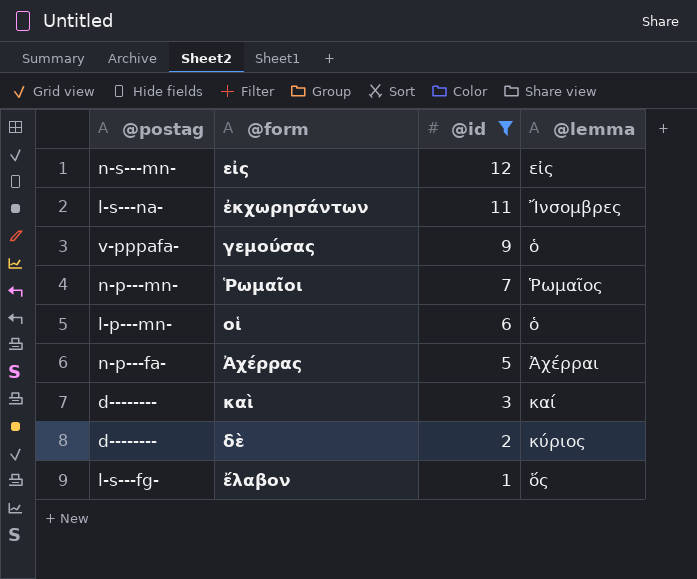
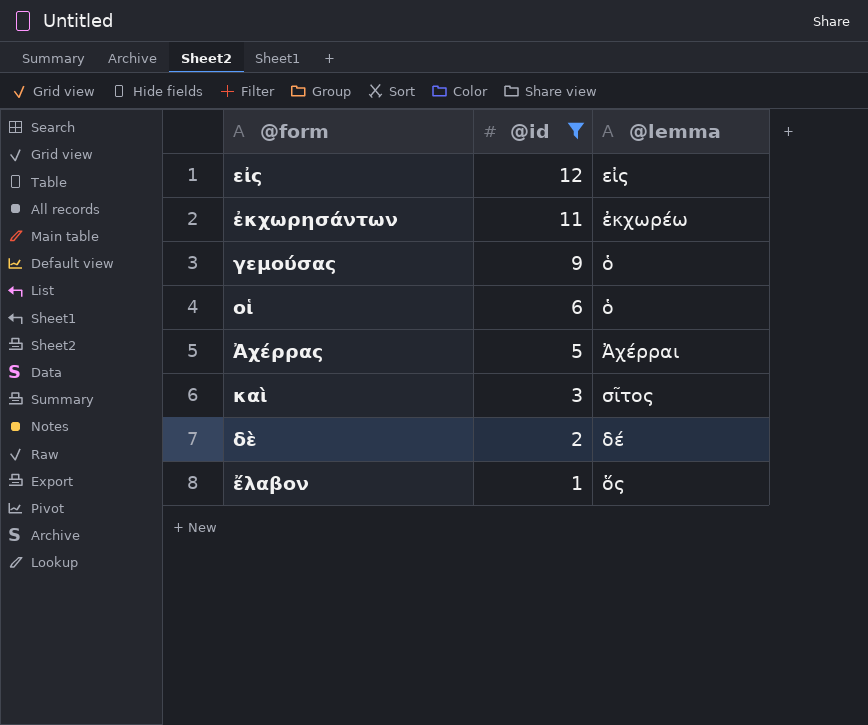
column @postag | position: 1 -> none
row Ῥωμαῖοι: n-p---mn- | 7 | Ῥωμαῖος -> none
ἐκχωρησάντων | @lemma: Ἴνσομβρες -> ἐκχωρέω
καὶ | @lemma: καί -> σῖτος
δὲ | @lemma: κύριος -> δέ

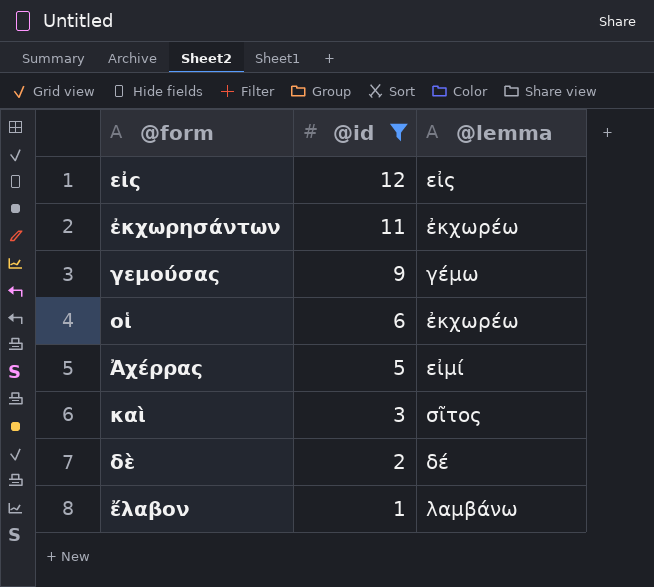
γεμούσας | @lemma: ὁ -> γέμω
οἱ | @lemma: ὁ -> ἐκχωρέω
Ἀχέρρας | @lemma: Ἀχέρραι -> εἰμί
ἔλαβον | @lemma: ὅς -> λαμβάνω

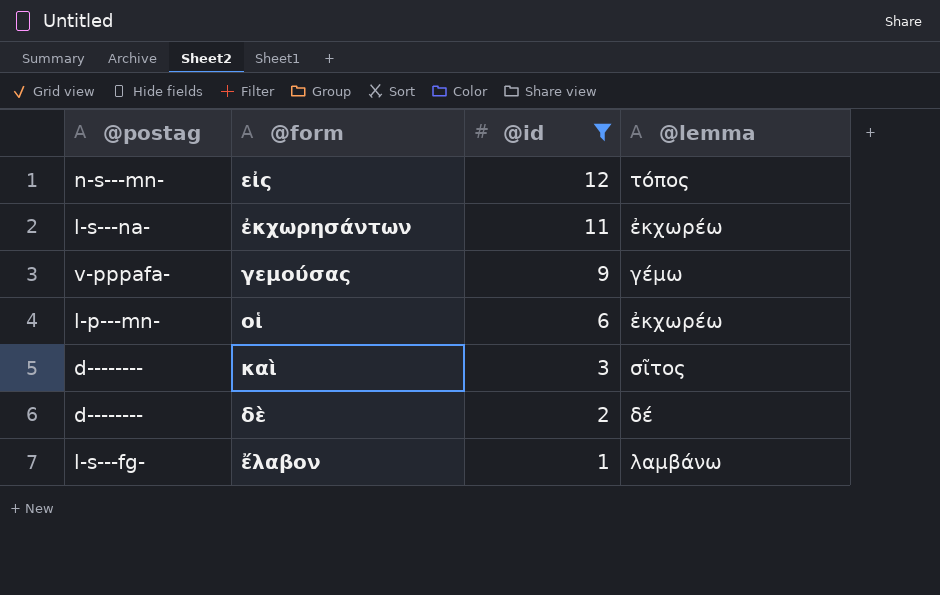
column @postag | position: none -> 1
row Ἀχέρρας: 5 | εἰμί -> none
εἰς | @lemma: εἰς -> τόπος

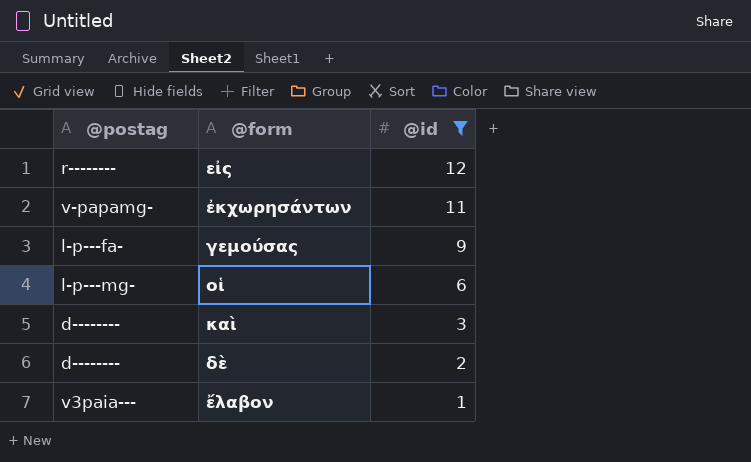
column @lemma | position: 4 -> none
εἰς | @postag: n-s---mn- -> r--------
ἐκχωρησάντων | @postag: l-s---na- -> v-papamg-
γεμούσας | @postag: v-pppafa- -> l-p---fa-
οἱ | @postag: l-p---mn- -> l-p---mg-
ἔλαβον | @postag: l-s---fg- -> v3paia---

